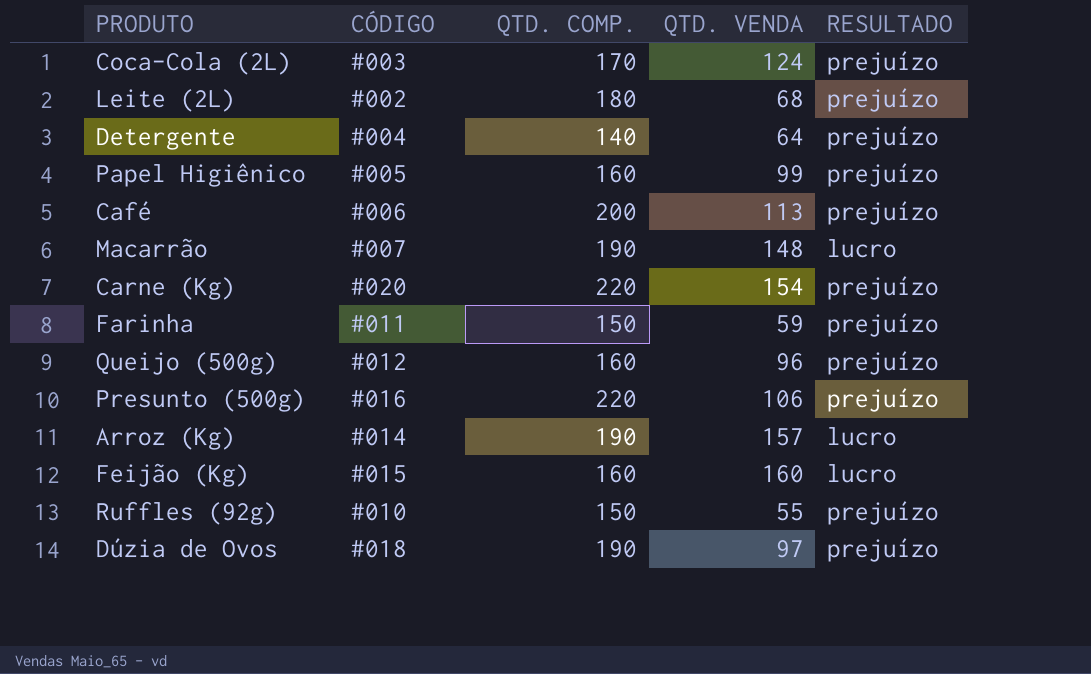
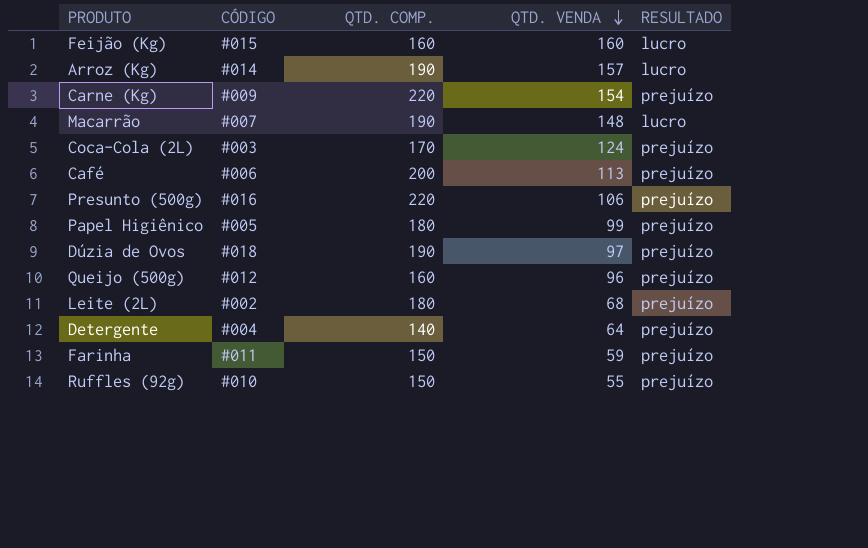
row order: none -> QTD. VENDA descending
Carne (Kg) | CÓDIGO: #020 -> #009
Papel Higiênico | QTD. COMP.: 160 -> 180

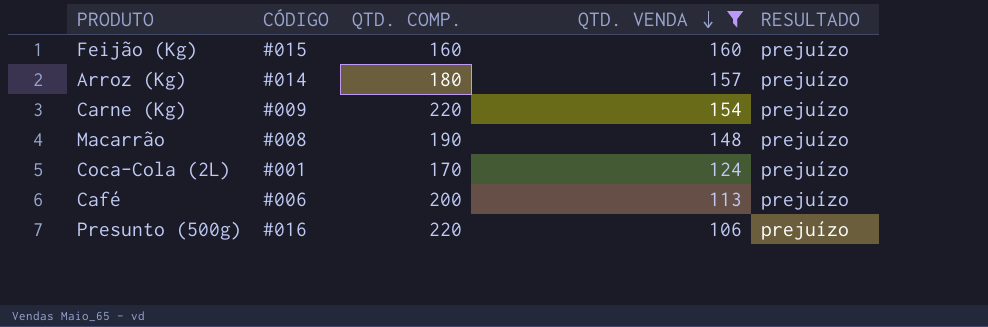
filter: none -> QTD. VENDA >= 106
Feijão (Kg) | RESULTADO: lucro -> prejuízo
Arroz (Kg) | QTD. COMP.: 190 -> 180
Arroz (Kg) | RESULTADO: lucro -> prejuízo
Macarrão | CÓDIGO: #007 -> #008
Macarrão | RESULTADO: lucro -> prejuízo
Coca-Cola (2L) | CÓDIGO: #003 -> #001

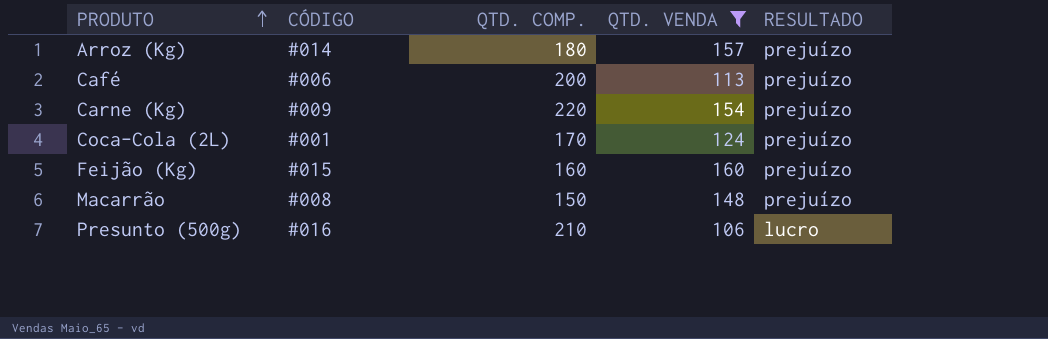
row order: QTD. VENDA descending -> PRODUTO ascending
Macarrão | QTD. COMP.: 190 -> 150
Presunto (500g) | QTD. COMP.: 220 -> 210
Presunto (500g) | RESULTADO: prejuízo -> lucro

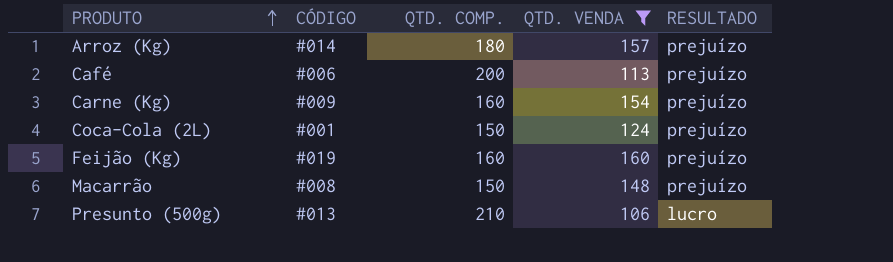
Carne (Kg) | QTD. COMP.: 220 -> 160
Coca-Cola (2L) | QTD. COMP.: 170 -> 150
Feijão (Kg) | CÓDIGO: #015 -> #019
Presunto (500g) | CÓDIGO: #016 -> #013

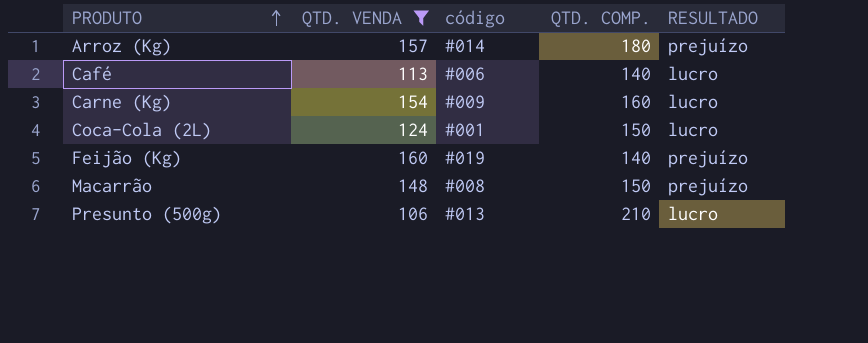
column QTD. VENDA | position: 4 -> 2
column name: CÓDIGO -> código
Café | QTD. COMP.: 200 -> 140
Café | RESULTADO: prejuízo -> lucro
Carne (Kg) | RESULTADO: prejuízo -> lucro
Coca-Cola (2L) | RESULTADO: prejuízo -> lucro
Feijão (Kg) | QTD. COMP.: 160 -> 140

